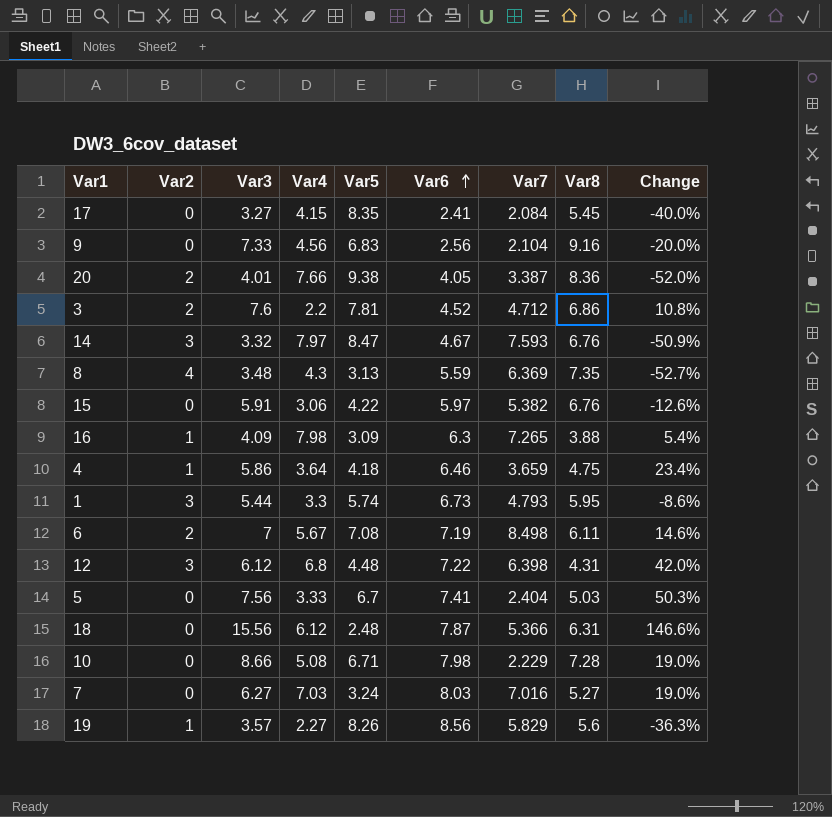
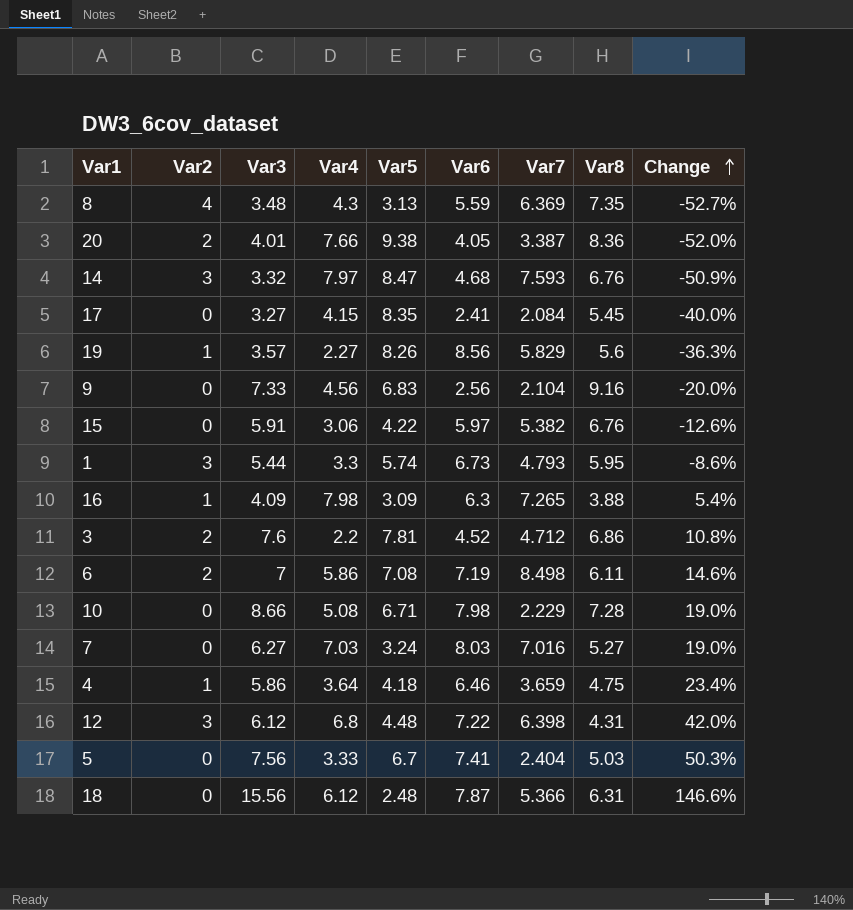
row order: Var6 ascending -> Change ascending
14 | Var6: 4.67 -> 4.68
6 | Var4: 5.67 -> 5.86

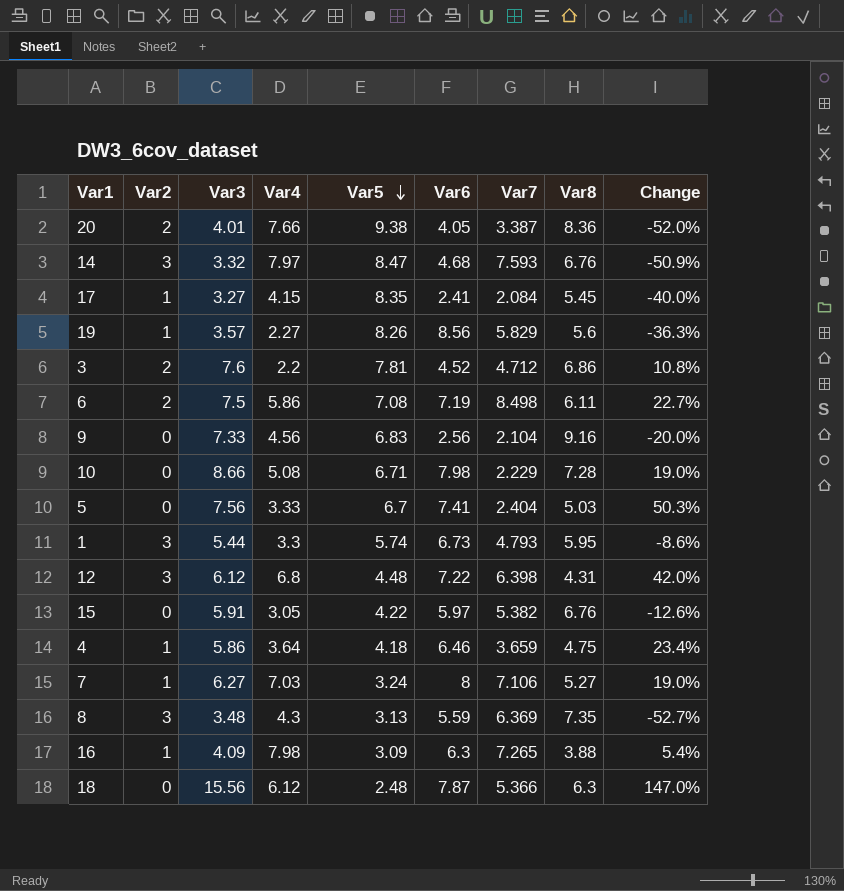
row order: Change ascending -> Var5 descending
17 | Var2: 0 -> 1
6 | Var3: 7 -> 7.5
6 | Change: 14.6% -> 22.7%
15 | Var4: 3.06 -> 3.05
7 | Var2: 0 -> 1
7 | Var6: 8.03 -> 8
7 | Var7: 7.016 -> 7.106
8 | Var2: 4 -> 3
18 | Var8: 6.31 -> 6.3
18 | Change: 146.6% -> 147.0%

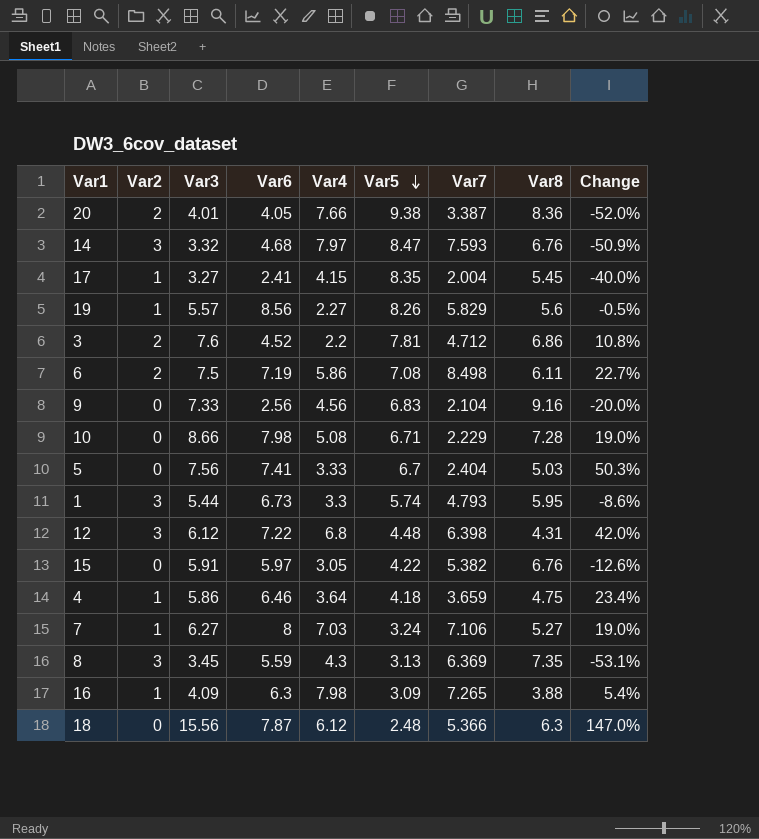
column Var6 | position: 6 -> 4
17 | Var7: 2.084 -> 2.004
19 | Var3: 3.57 -> 5.57
19 | Change: -36.3% -> -0.5%
8 | Var3: 3.48 -> 3.45
8 | Change: -52.7% -> -53.1%

